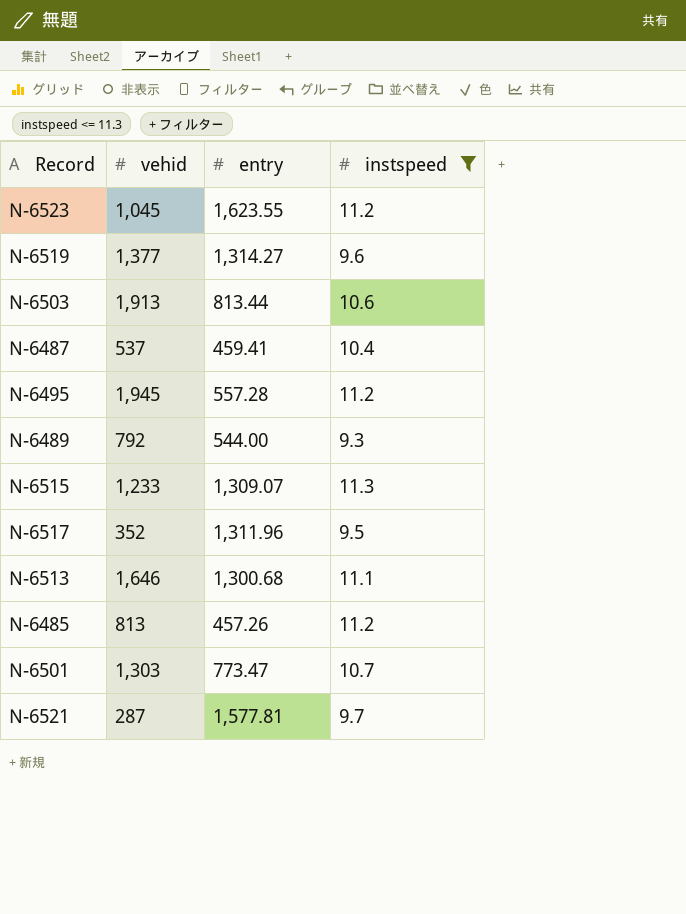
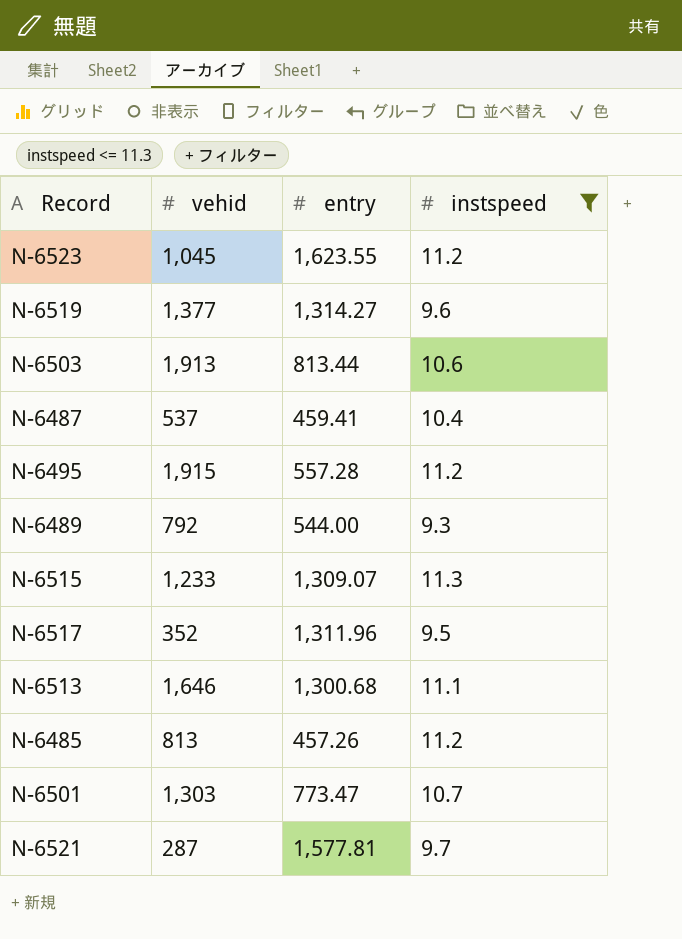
N-6495 | vehid: 1,945 -> 1,915

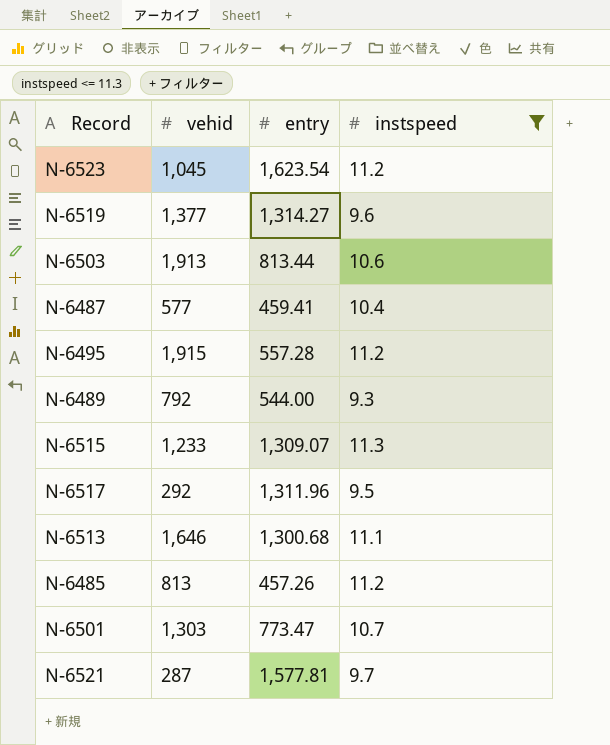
N-6523 | entry: 1,623.55 -> 1,623.54
N-6487 | vehid: 537 -> 577
N-6517 | vehid: 352 -> 292

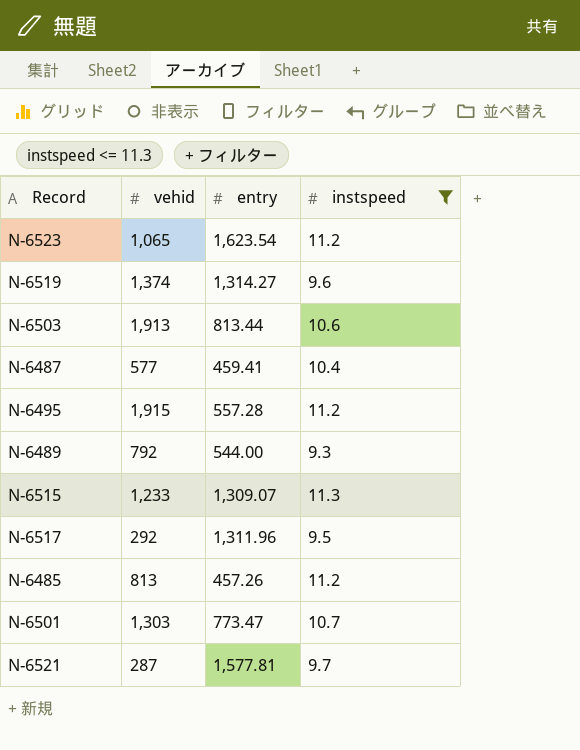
row N-6513: 1,646 | 1,300.68 | 11.1 -> none
N-6523 | vehid: 1,045 -> 1,065
N-6519 | vehid: 1,377 -> 1,374

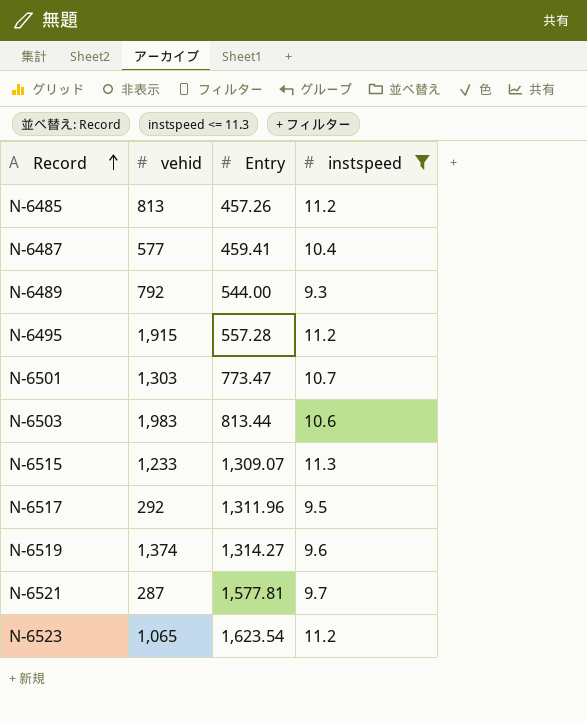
row order: none -> Record ascending
column name: entry -> Entry
N-6503 | vehid: 1,913 -> 1,983

